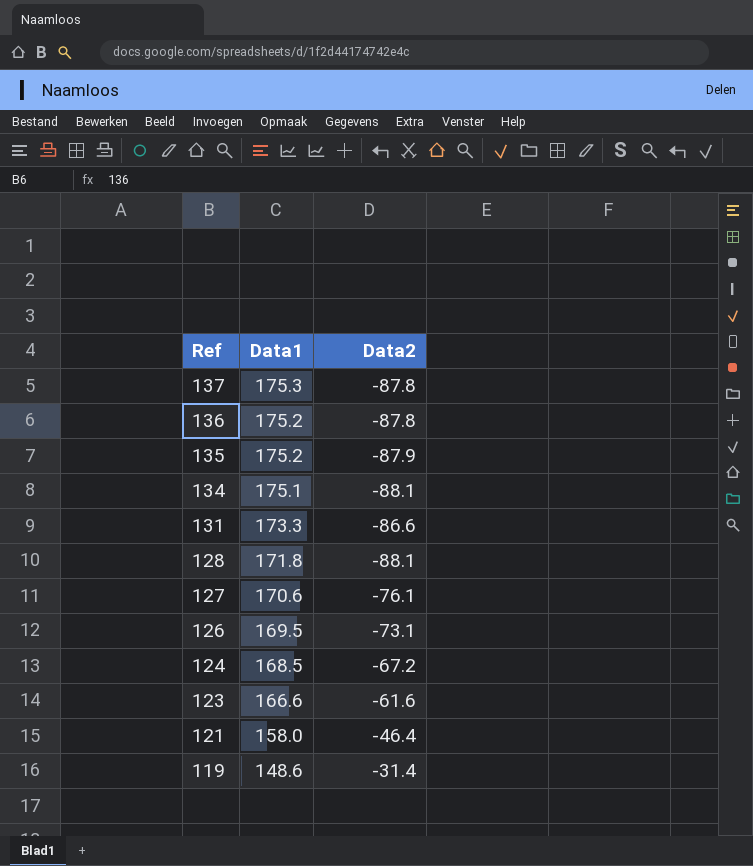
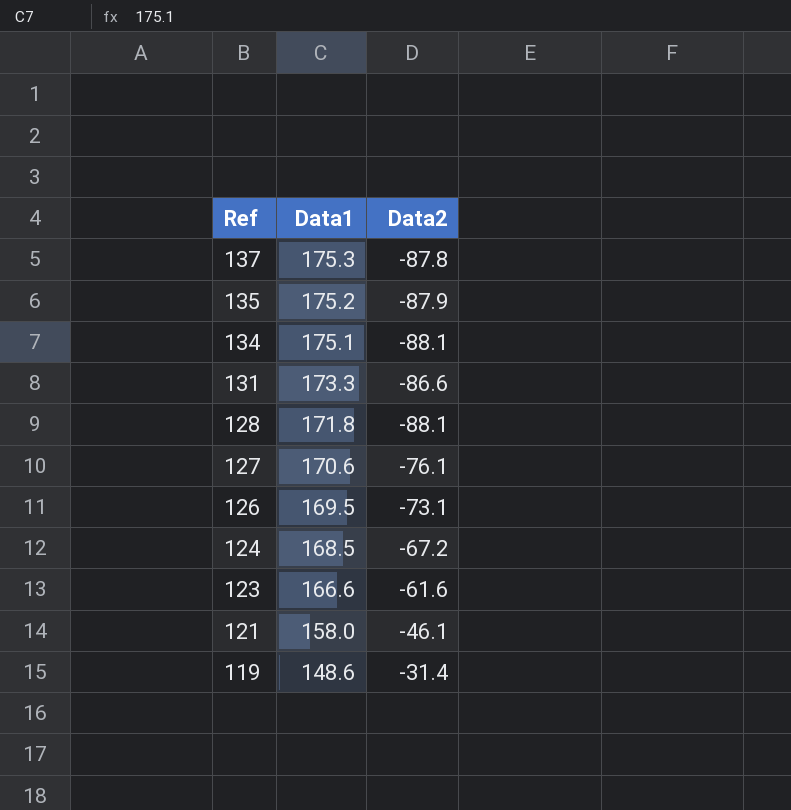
row 136: 175.2 | -87.8 -> none
121 | Data2: -46.4 -> -46.1

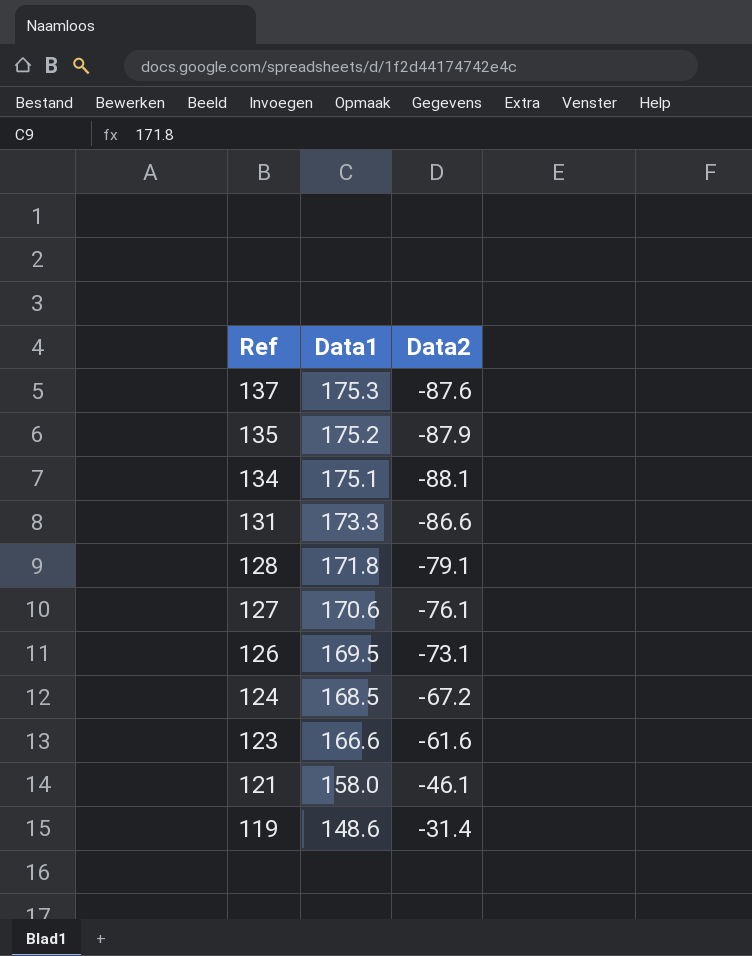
137 | Data2: -87.8 -> -87.6
128 | Data2: -88.1 -> -79.1

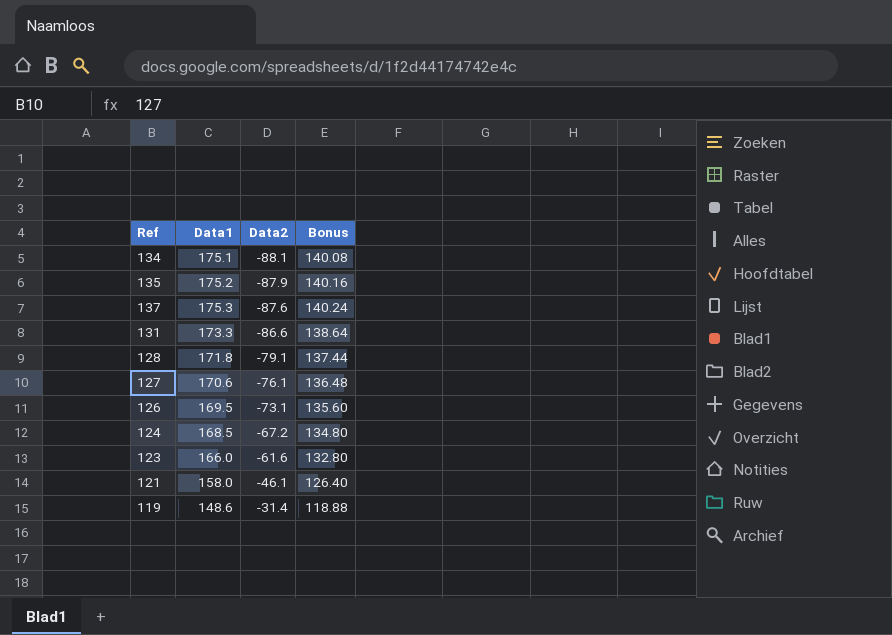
row order: Ref descending -> Data2 ascending
column Bonus | formula: none -> [Data1] * 0.8
123 | Data1: 166.6 -> 166.0

